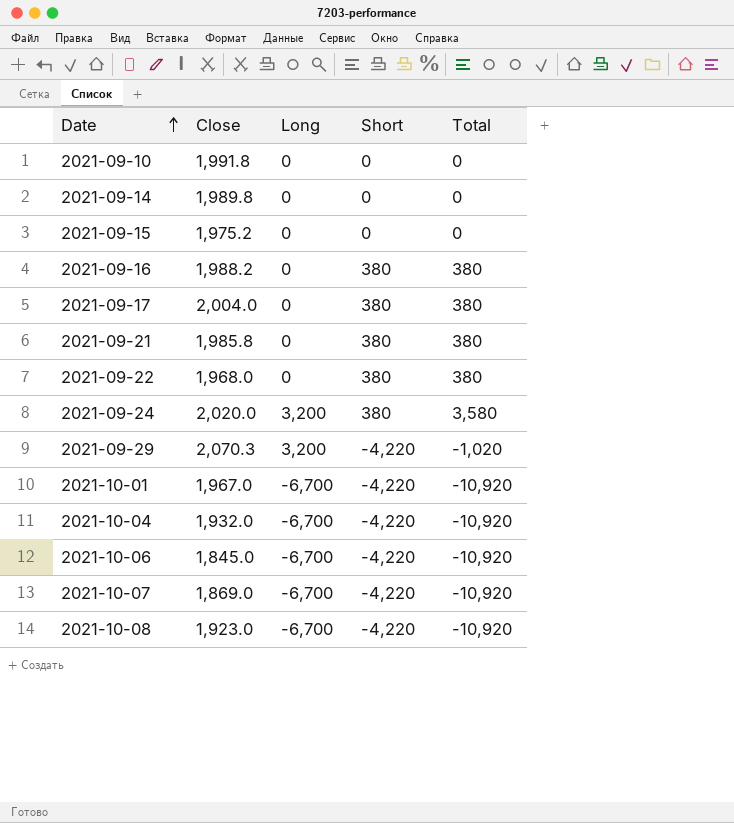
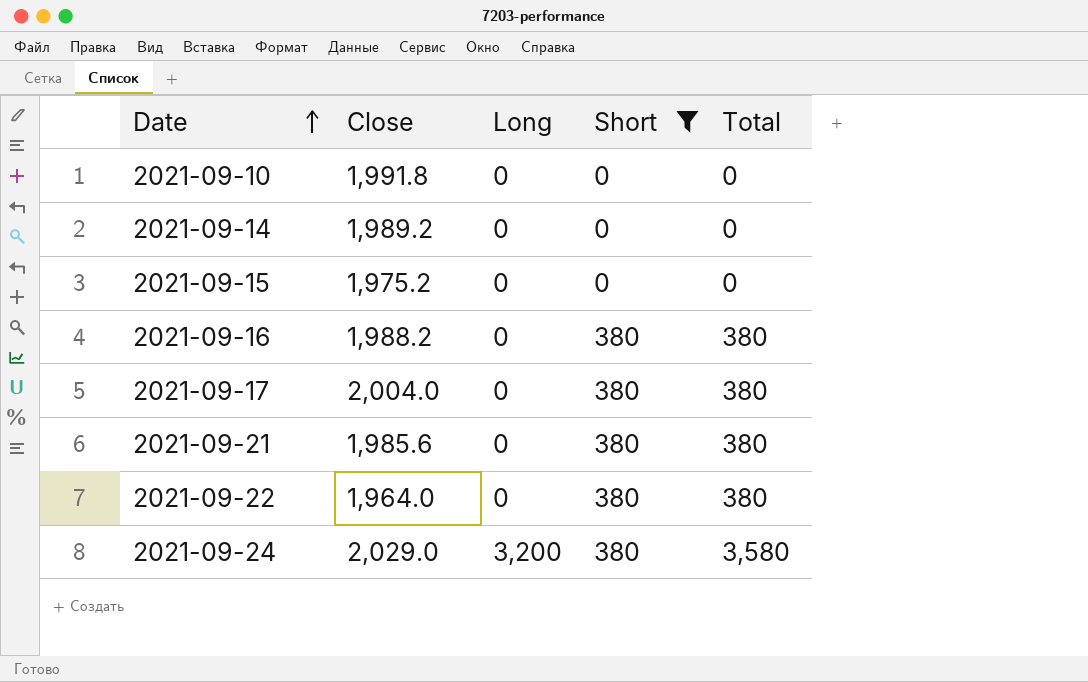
filter: none -> Short != -4,220
2021-09-14 | Close: 1,989.8 -> 1,989.2
2021-09-21 | Close: 1,985.8 -> 1,985.6
2021-09-22 | Close: 1,968.0 -> 1,964.0
2021-09-24 | Close: 2,020.0 -> 2,029.0

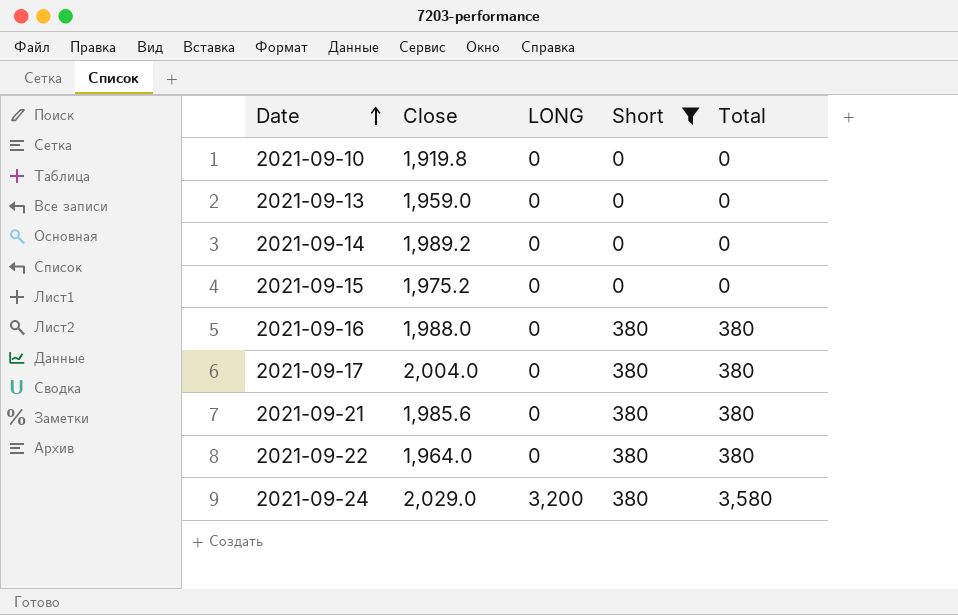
column name: Long -> LONG
2021-09-10 | Close: 1,991.8 -> 1,919.8
row 2021-09-13: none -> 1,959.0 | 0 | 0 | 0
2021-09-16 | Close: 1,988.2 -> 1,988.0

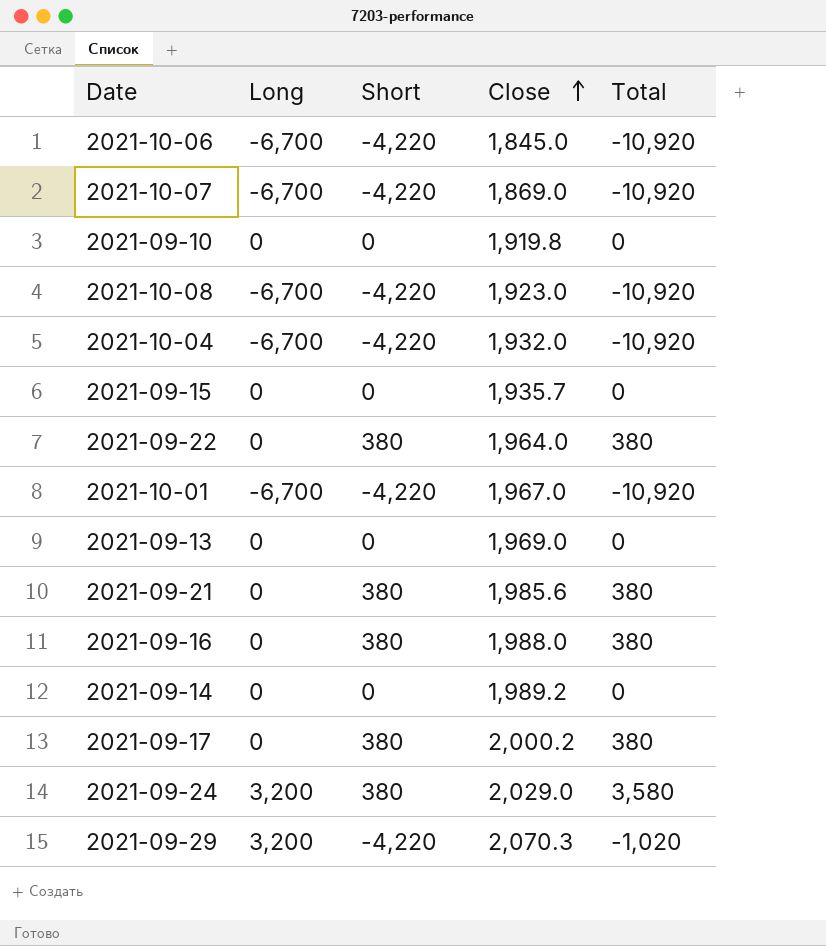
filter: Short != -4,220 -> none
row order: Date ascending -> Close ascending
column name: LONG -> Long
column Close | position: 2 -> 4
2021-09-15 | Close: 1,975.2 -> 1,935.7
2021-09-13 | Close: 1,959.0 -> 1,969.0
2021-09-17 | Close: 2,004.0 -> 2,000.2

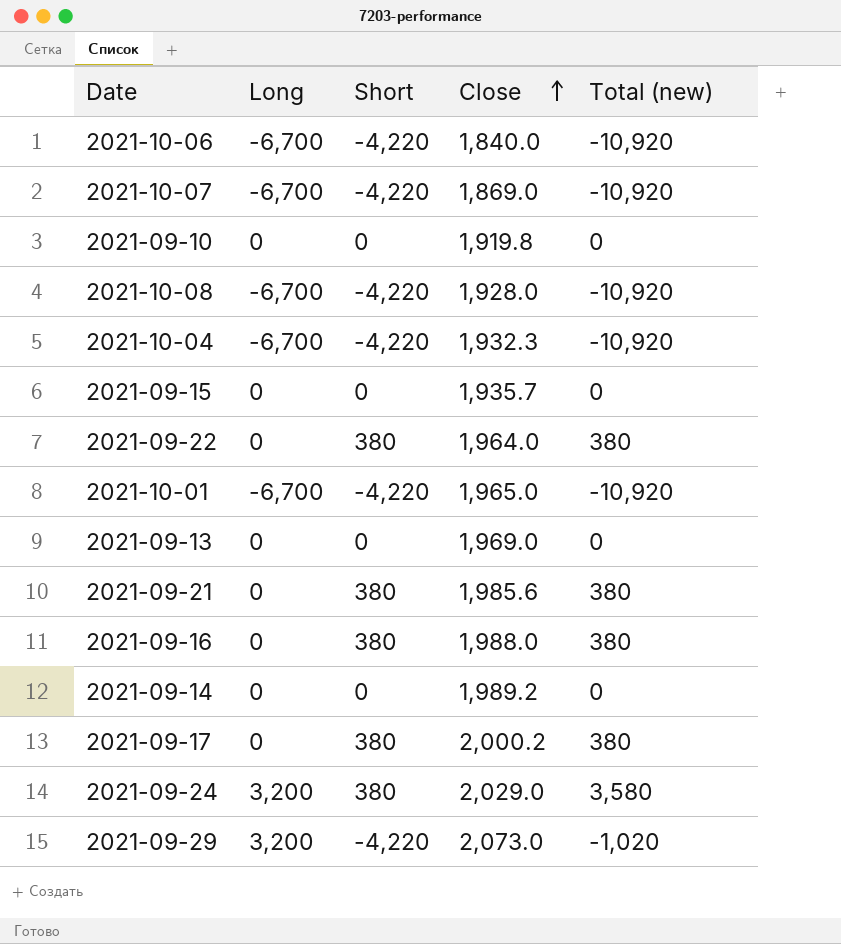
column name: Total -> Total (new)
2021-10-06 | Close: 1,845.0 -> 1,840.0
2021-10-08 | Close: 1,923.0 -> 1,928.0
2021-10-04 | Close: 1,932.0 -> 1,932.3
2021-10-01 | Close: 1,967.0 -> 1,965.0
2021-09-29 | Close: 2,070.3 -> 2,073.0

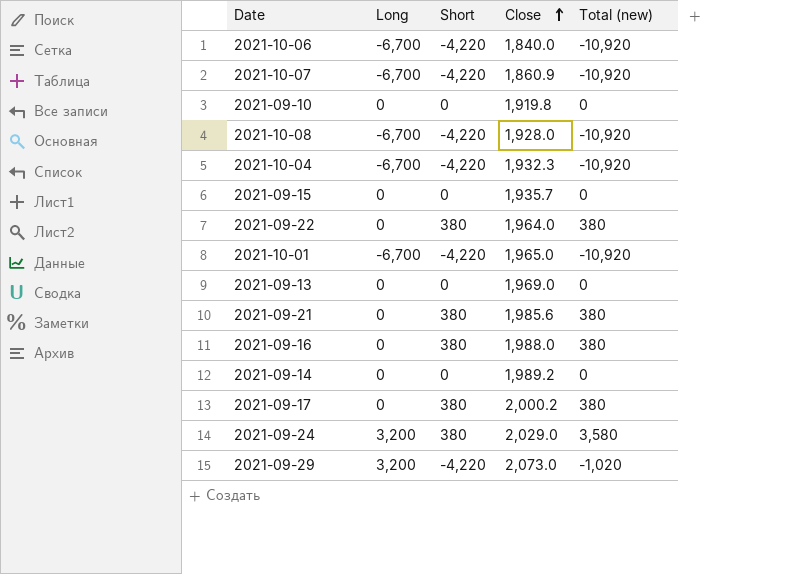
2021-10-07 | Close: 1,869.0 -> 1,860.9

